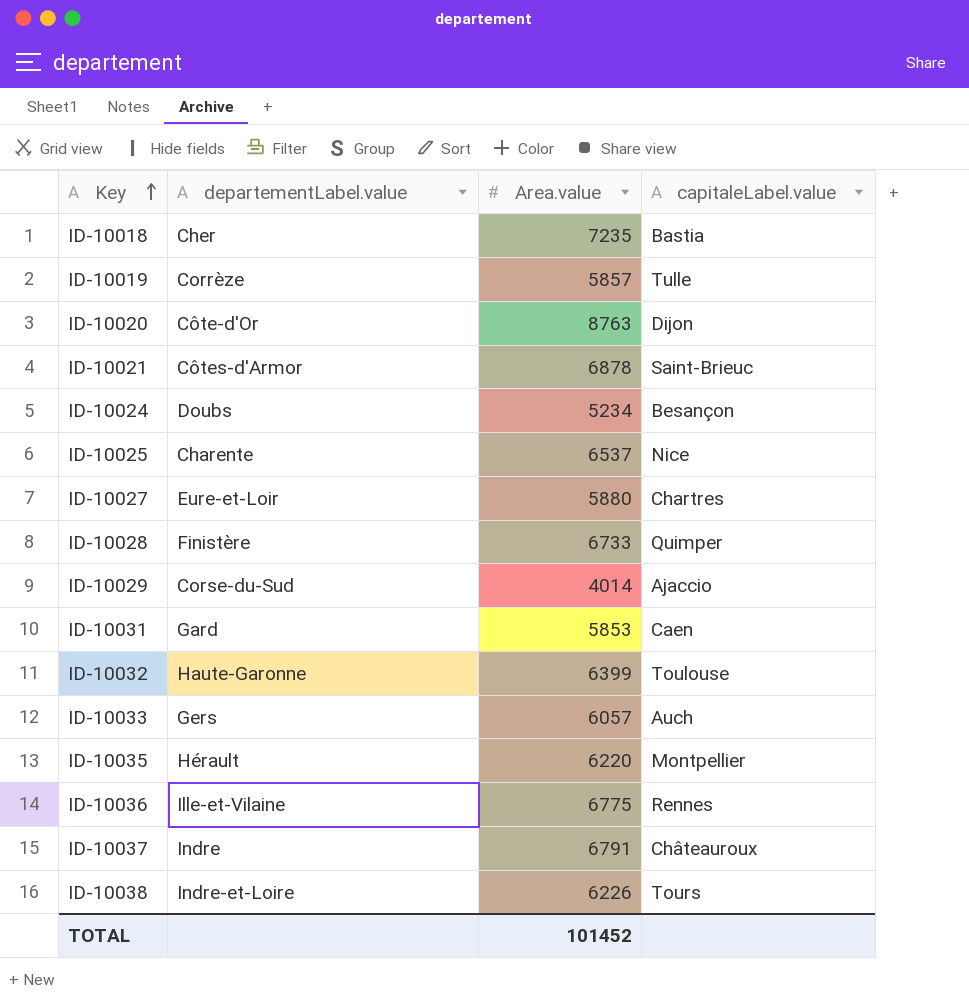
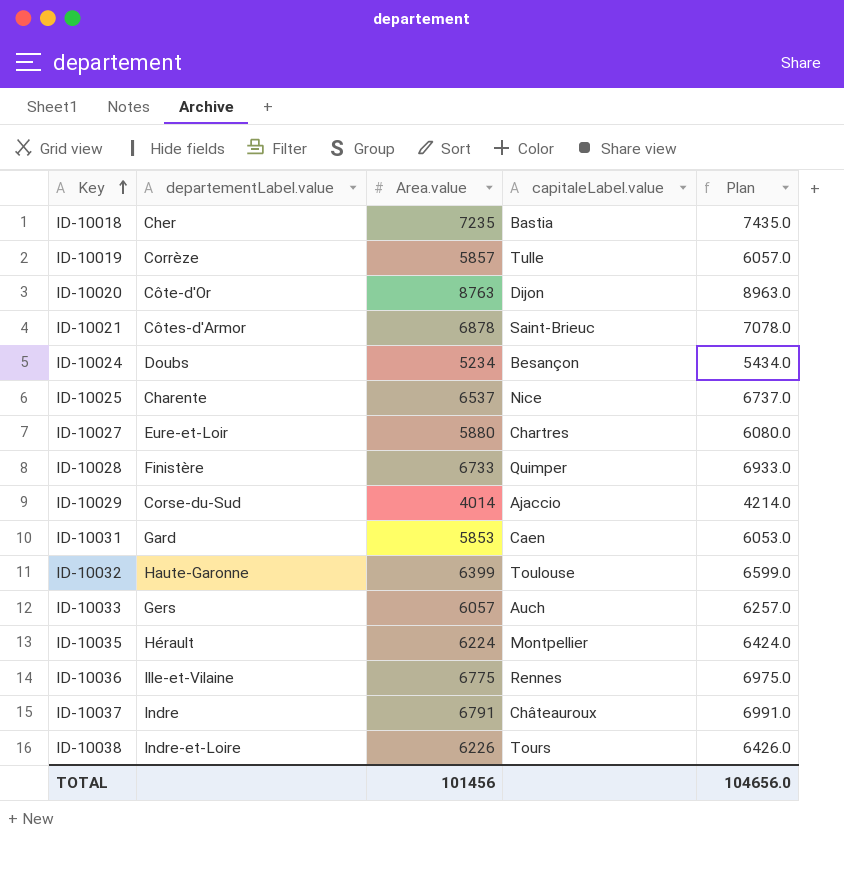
column Plan | formula: none -> [Area.value] + 200
ID-10035 | Area.value: 6220 -> 6224
TOTAL | Area.value: 101452 -> 101456

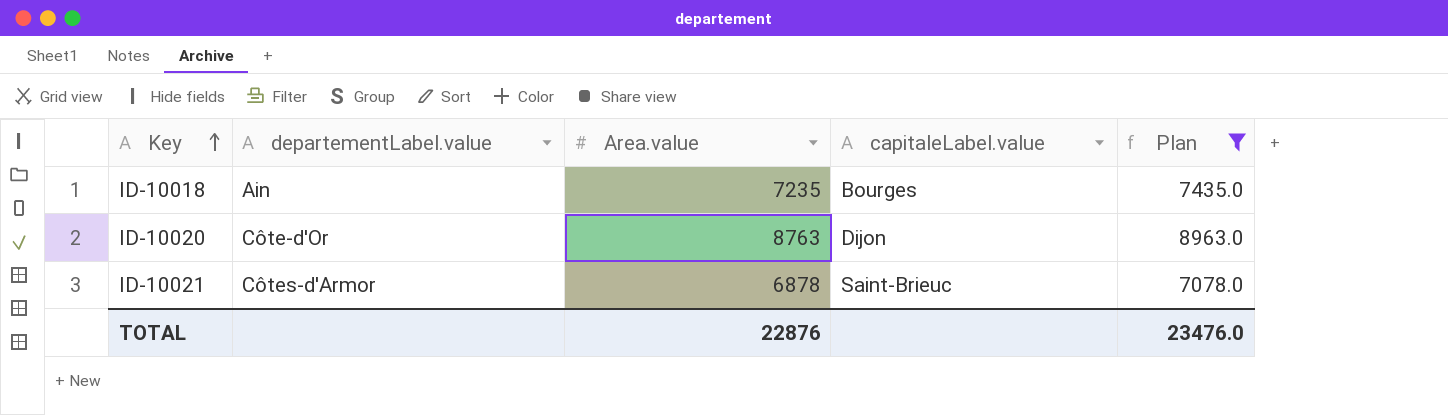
filter: none -> Plan >= 7078.0
ID-10018 | departementLabel.value: Cher -> Ain
ID-10018 | capitaleLabel.value: Bastia -> Bourges
TOTAL | Area.value: 101456 -> 22876
TOTAL | Plan: 104656.0 -> 23476.0

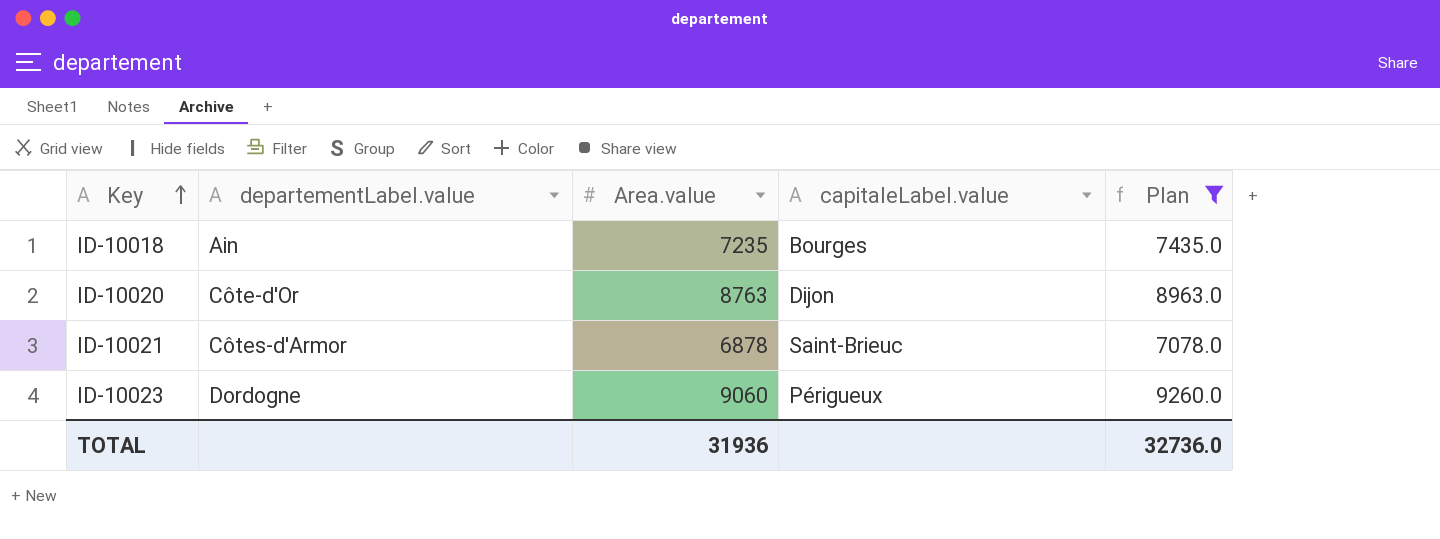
row ID-10023: none -> Dordogne | 9060 | Périgueux | 9260.0
TOTAL | Area.value: 22876 -> 31936
TOTAL | Plan: 23476.0 -> 32736.0

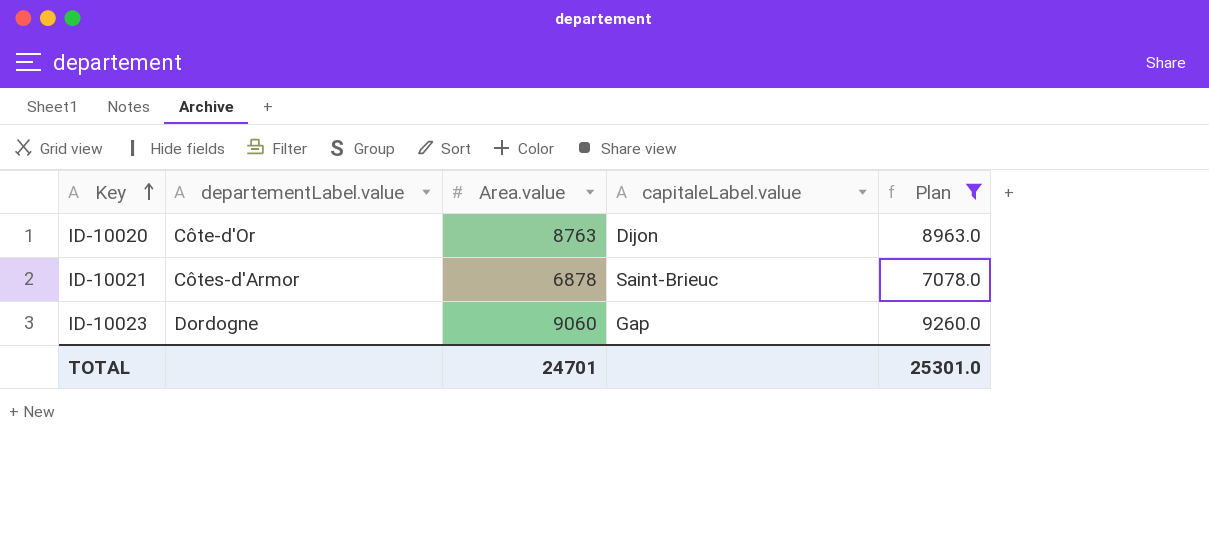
row ID-10018: Ain | 7235 | Bourges | 7435.0 -> none
ID-10023 | capitaleLabel.value: Périgueux -> Gap
TOTAL | Area.value: 31936 -> 24701
TOTAL | Plan: 32736.0 -> 25301.0

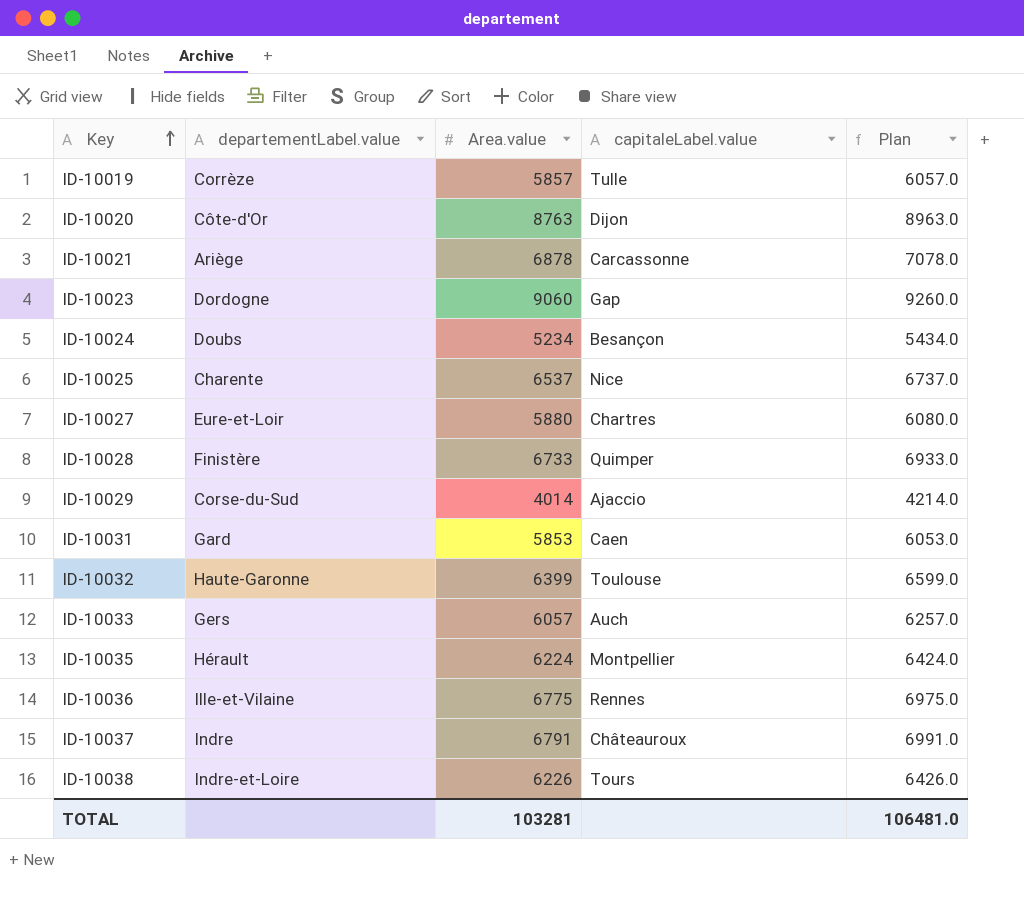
filter: Plan >= 7078.0 -> none
ID-10021 | departementLabel.value: Côtes-d'Armor -> Ariège
ID-10021 | capitaleLabel.value: Saint-Brieuc -> Carcassonne
TOTAL | Area.value: 24701 -> 103281
TOTAL | Plan: 25301.0 -> 106481.0

